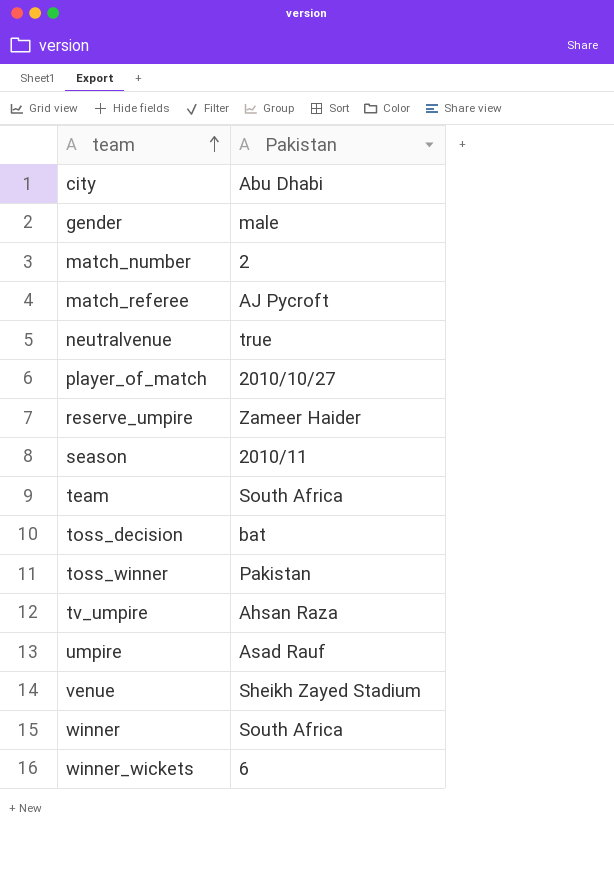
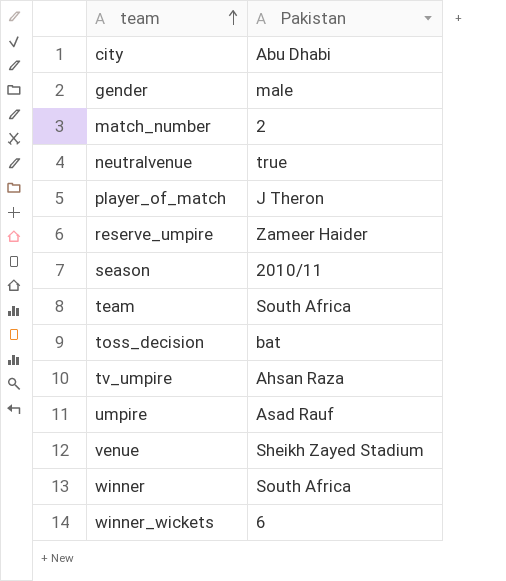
row match_referee: AJ Pycroft -> none
row toss_winner: Pakistan -> none
player_of_match | Pakistan: 2010/10/27 -> J Theron

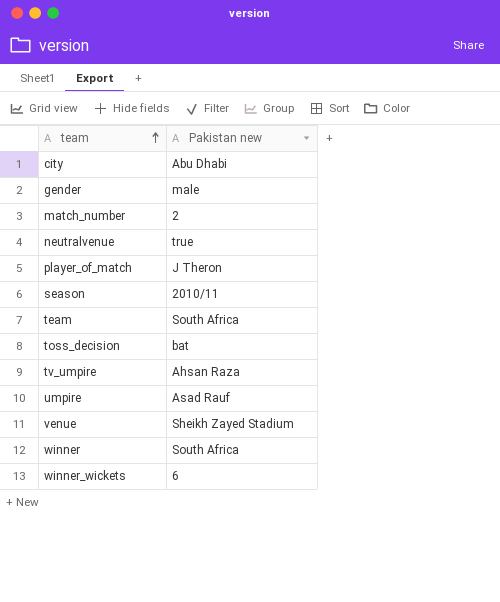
column name: Pakistan -> Pakistan new
row reserve_umpire: Zameer Haider -> none

